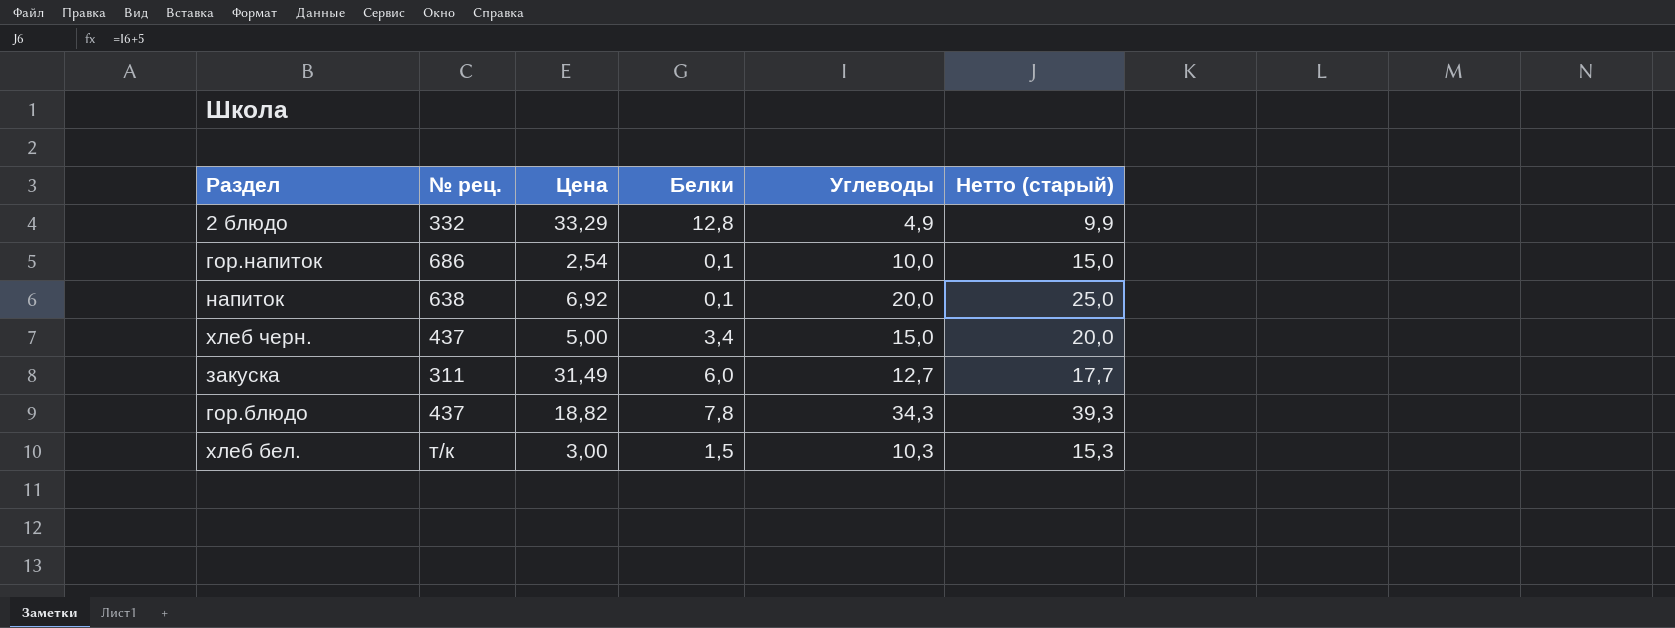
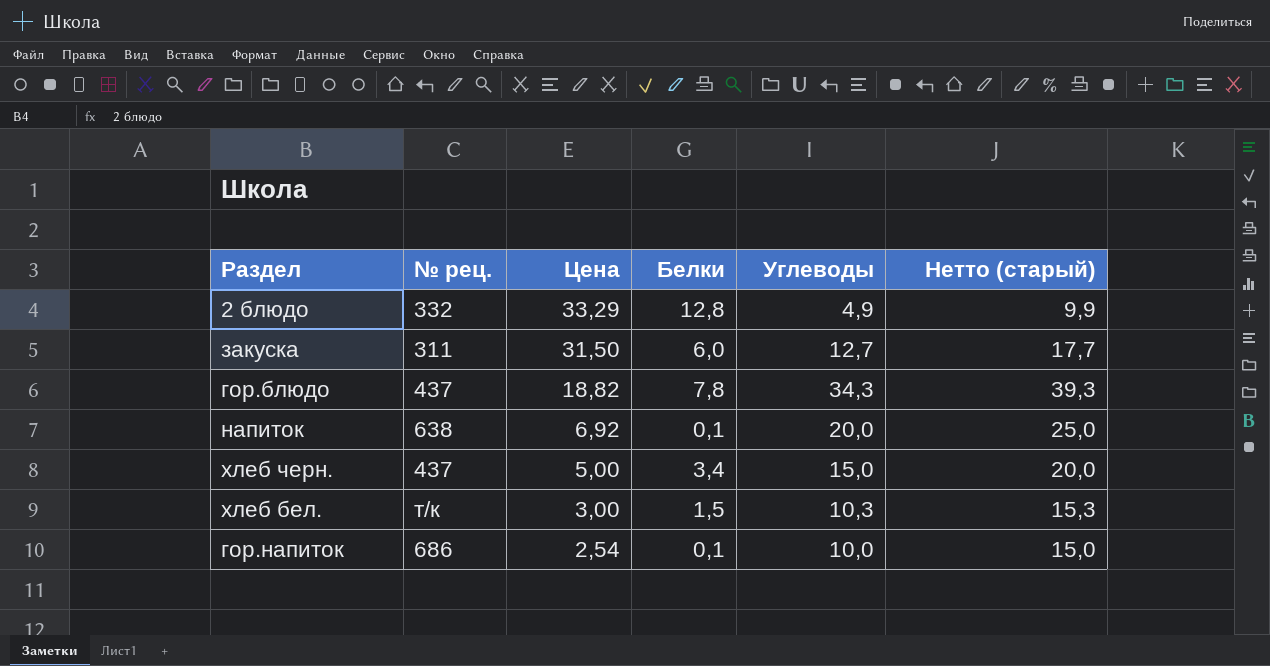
row order: none -> Цена descending
закуска | Цена: 31,49 -> 31,50

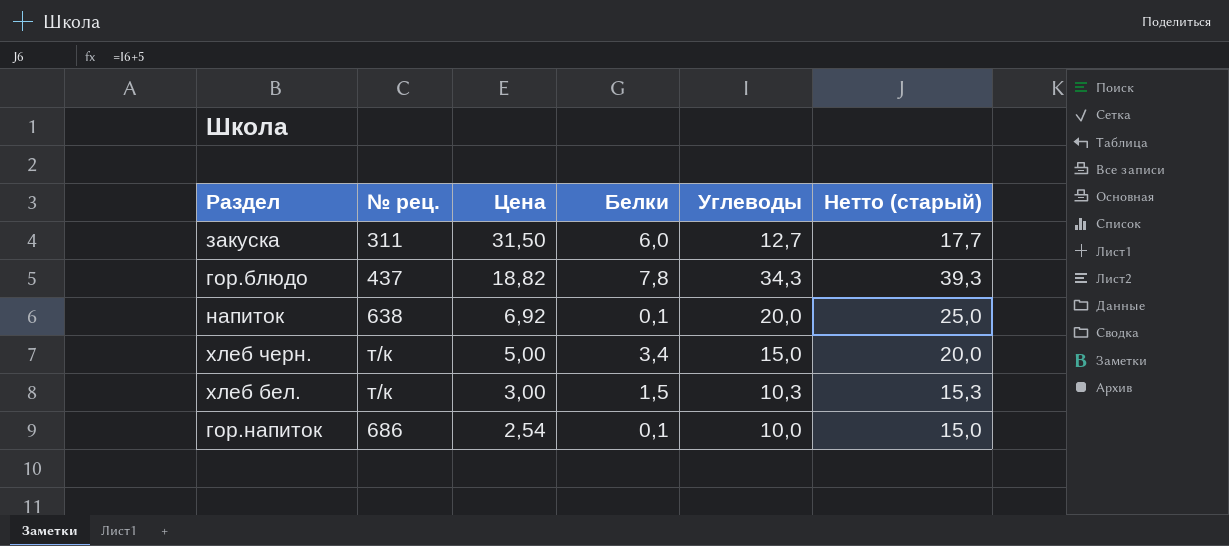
row 2 блюдо: 332 | 33,29 | 12,8 | 4,9 | 9,9 -> none
хлеб черн. | № рец.: 437 -> т/к

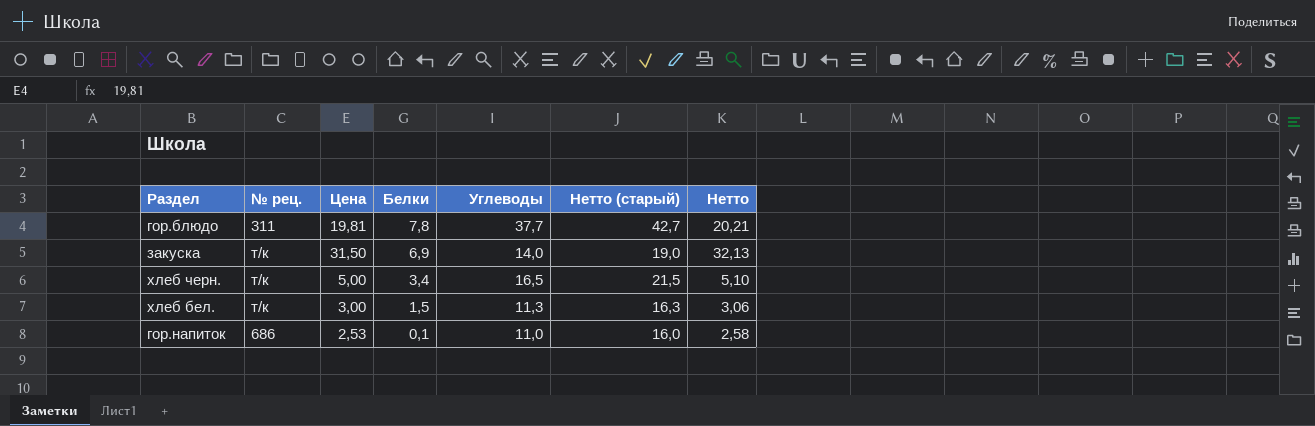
row order: Цена descending -> Белки descending
column Нетто | formula: none -> [Цена] * 1,02
row напиток: 638 | 6,92 | 0,1 | 20,0 | 25,0 -> none
гор.блюдо | № рец.: 437 -> 311
гор.блюдо | Цена: 18,82 -> 19,81
гор.блюдо | Углеводы: 34,3 -> 37,7
гор.блюдо | Нетто (старый): 39,3 -> 42,7
закуска | № рец.: 311 -> т/к
закуска | Белки: 6,0 -> 6,9
закуска | Углеводы: 12,7 -> 14,0
закуска | Нетто (старый): 17,7 -> 19,0
хлеб черн. | Углеводы: 15,0 -> 16,5
хлеб черн. | Нетто (старый): 20,0 -> 21,5
хлеб бел. | Углеводы: 10,3 -> 11,3
хлеб бел. | Нетто (старый): 15,3 -> 16,3
гор.напиток | Цена: 2,54 -> 2,53
гор.напиток | Углеводы: 10,0 -> 11,0
гор.напиток | Нетто (старый): 15,0 -> 16,0

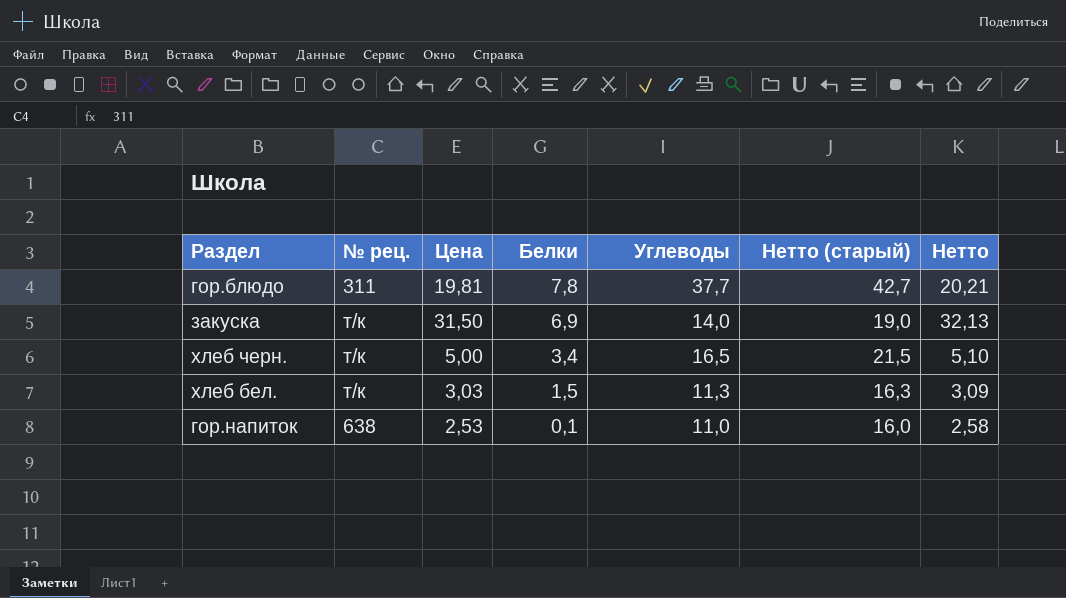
хлеб бел. | Цена: 3,00 -> 3,03
хлеб бел. | Нетто: 3,06 -> 3,09
гор.напиток | № рец.: 686 -> 638

